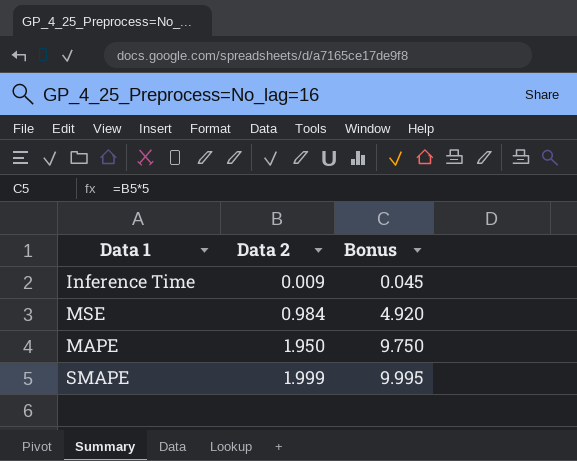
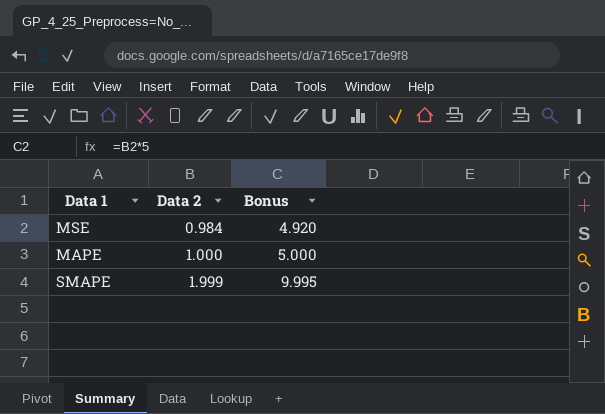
row Inference Time: 0.009 | 0.045 -> none
MAPE | Data 2: 1.950 -> 1.000
MAPE | Bonus: 9.750 -> 5.000

